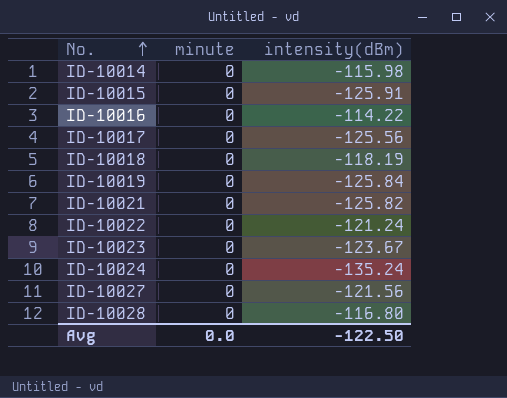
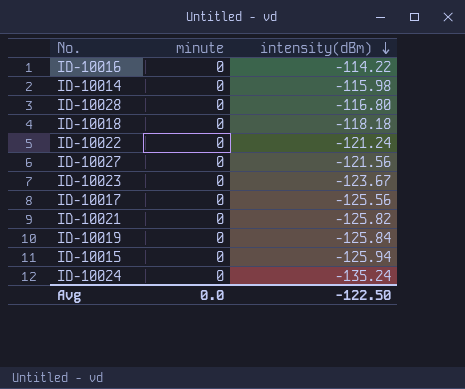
row order: No. ascending -> intensity(dBm) descending
ID-10018 | intensity(dBm): -118.19 -> -118.18
ID-10015 | intensity(dBm): -125.91 -> -125.94

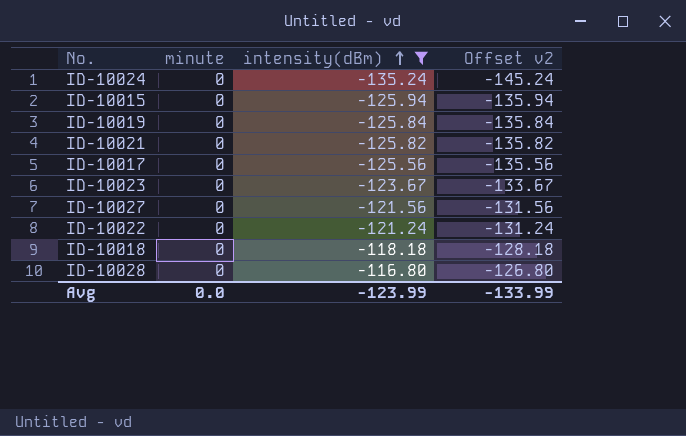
filter: none -> intensity(dBm) <= -116.80
row order: intensity(dBm) descending -> intensity(dBm) ascending
column Offset v2 | formula: none -> [intensity(dBm)] - 10
Avg | intensity(dBm): -122.50 -> -123.99

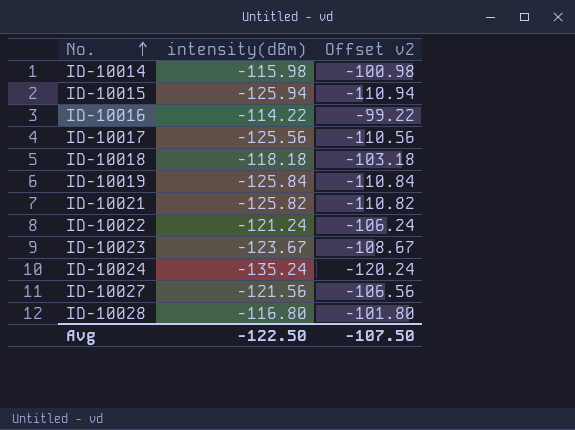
filter: intensity(dBm) <= -116.80 -> none
row order: intensity(dBm) ascending -> No. ascending
column minute | position: 2 -> none
column Offset v2 | formula: [intensity(dBm)] - 10 -> [intensity(dBm)] + 15
Avg | intensity(dBm): -123.99 -> -122.50
Avg | Offset v2: -133.99 -> -107.50

